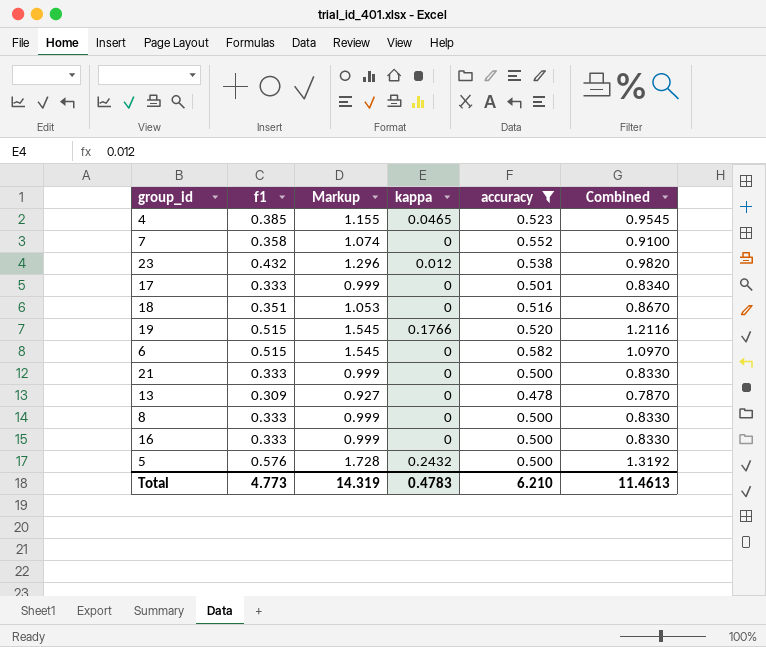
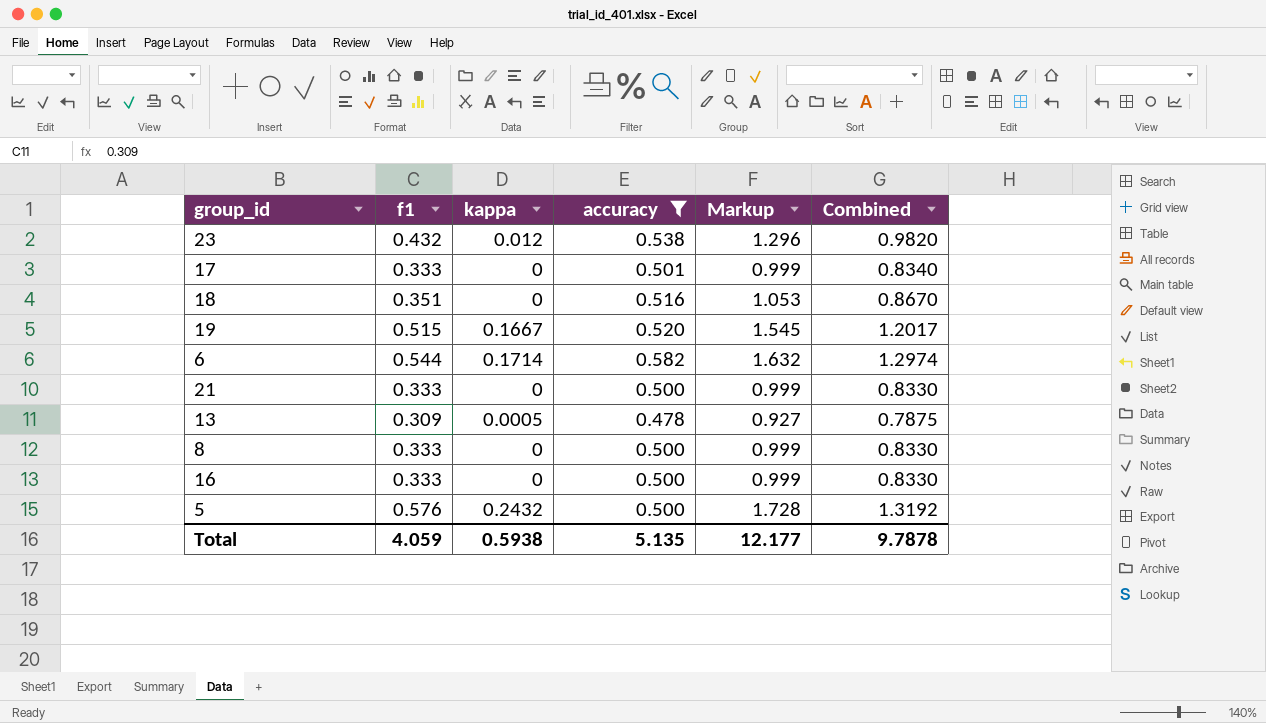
column Markup | position: 3 -> 5
row 4: 0.385 | 1.155 | 0.0465 | 0.523 | 0.9545 -> none
row 7: 0.358 | 1.074 | 0 | 0.552 | 0.9100 -> none
19 | kappa: 0.1766 -> 0.1667
19 | Combined: 1.2116 -> 1.2017
6 | f1: 0.515 -> 0.544
6 | kappa: 0 -> 0.1714
6 | Markup: 1.545 -> 1.632
6 | Combined: 1.0970 -> 1.2974
13 | kappa: 0 -> 0.0005
13 | Combined: 0.7870 -> 0.7875
Total | f1: 4.773 -> 4.059
Total | kappa: 0.4783 -> 0.5938
Total | accuracy: 6.210 -> 5.135
Total | Markup: 14.319 -> 12.177
Total | Combined: 11.4613 -> 9.7878

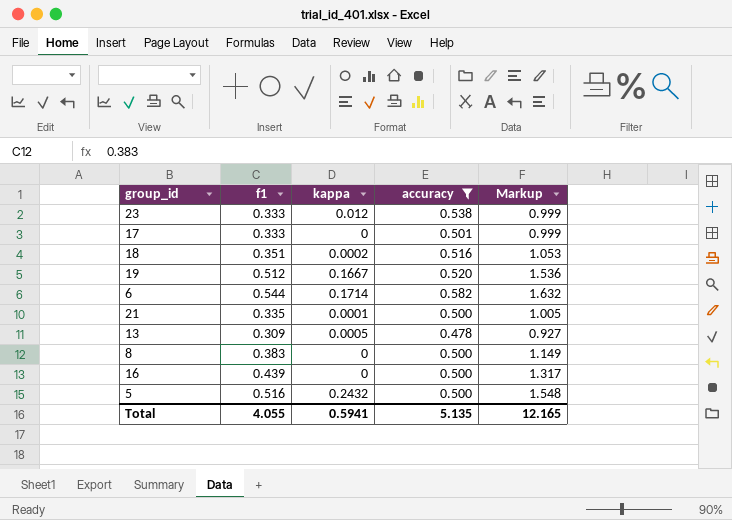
column Combined | formula: [f1] + [kappa] + [accuracy] -> none
23 | f1: 0.432 -> 0.333
23 | Markup: 1.296 -> 0.999
18 | kappa: 0 -> 0.0002
19 | f1: 0.515 -> 0.512
19 | Markup: 1.545 -> 1.536
21 | f1: 0.333 -> 0.335
21 | kappa: 0 -> 0.0001
21 | Markup: 0.999 -> 1.005
8 | f1: 0.333 -> 0.383
8 | Markup: 0.999 -> 1.149
16 | f1: 0.333 -> 0.439
16 | Markup: 0.999 -> 1.317
5 | f1: 0.576 -> 0.516
5 | Markup: 1.728 -> 1.548
Total | f1: 4.059 -> 4.055
Total | kappa: 0.5938 -> 0.5941
Total | Markup: 12.177 -> 12.165

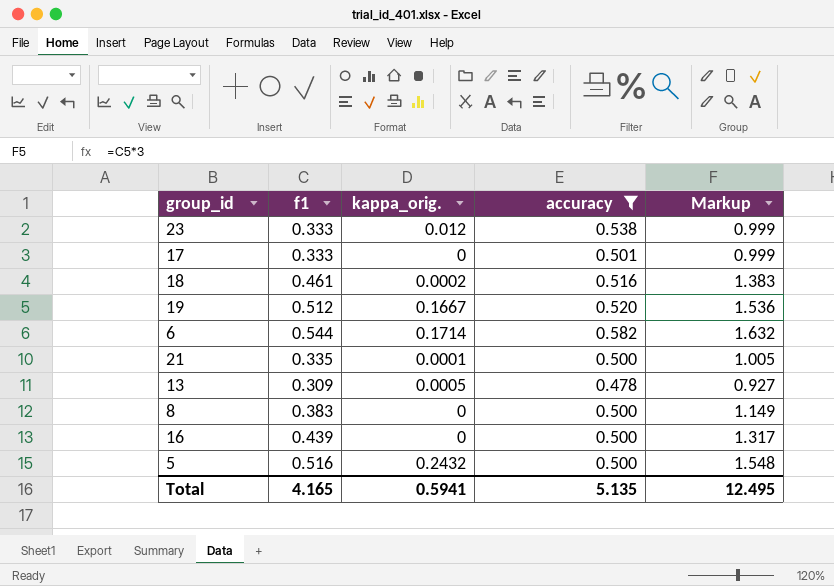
column name: kappa -> kappa_orig.
18 | f1: 0.351 -> 0.461
18 | Markup: 1.053 -> 1.383
Total | f1: 4.055 -> 4.165
Total | Markup: 12.165 -> 12.495

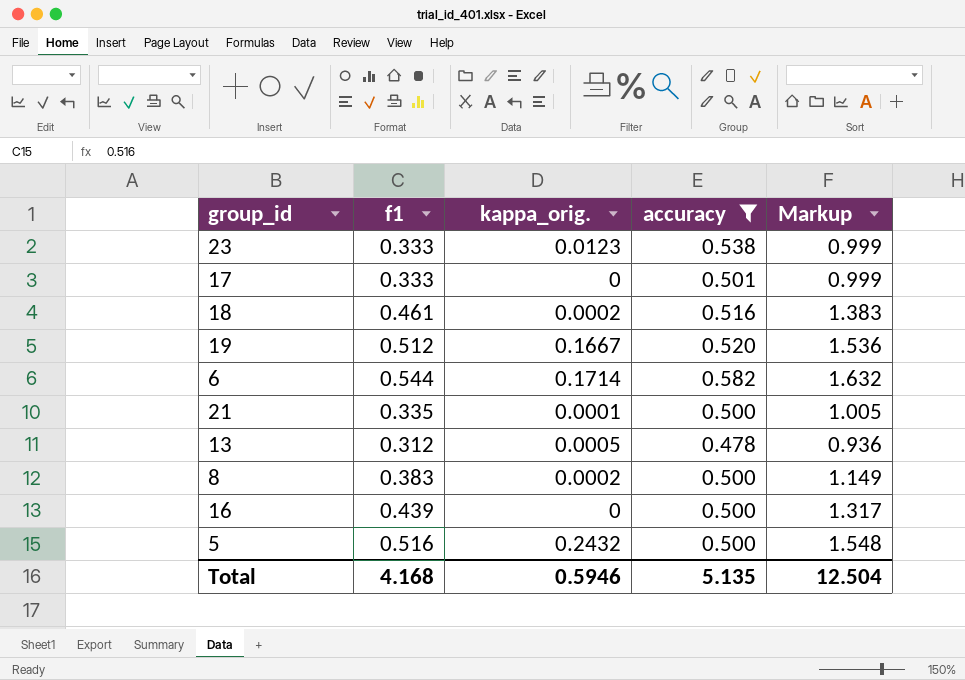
23 | kappa_orig.: 0.012 -> 0.0123
13 | f1: 0.309 -> 0.312
13 | Markup: 0.927 -> 0.936
8 | kappa_orig.: 0 -> 0.0002
Total | f1: 4.165 -> 4.168
Total | kappa_orig.: 0.5941 -> 0.5946
Total | Markup: 12.495 -> 12.504

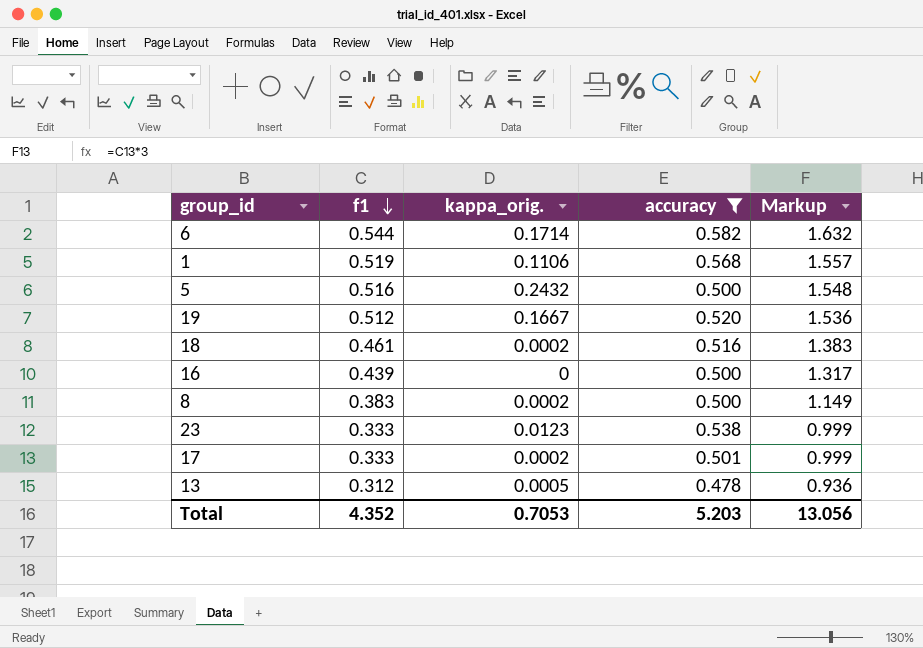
row order: none -> f1 descending
row 21: 0.335 | 0.0001 | 0.500 | 1.005 -> none
row 1: none -> 0.519 | 0.1106 | 0.568 | 1.557
17 | kappa_orig.: 0 -> 0.0002
Total | f1: 4.168 -> 4.352
Total | kappa_orig.: 0.5946 -> 0.7053
Total | accuracy: 5.135 -> 5.203
Total | Markup: 12.504 -> 13.056

